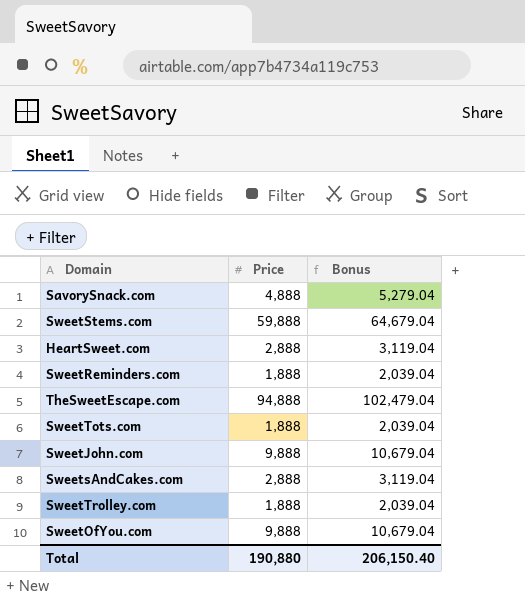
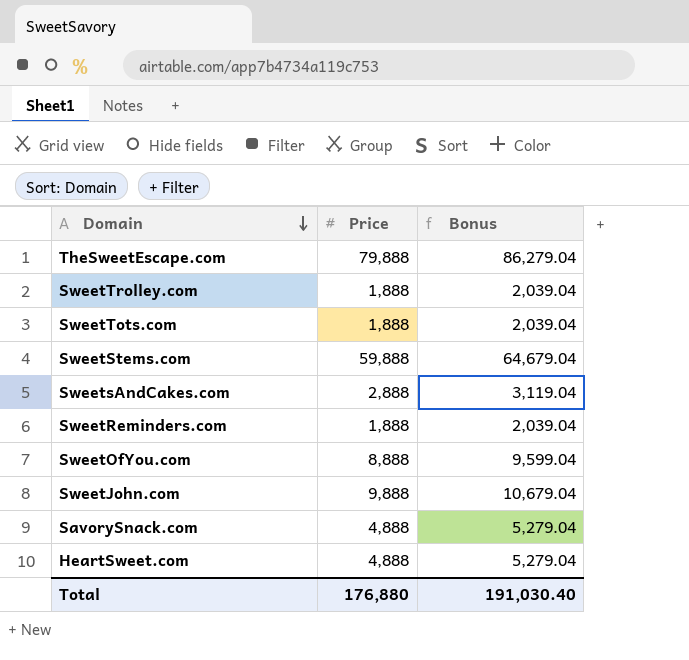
row order: none -> Domain descending
TheSweetEscape.com | Price: 94,888 -> 79,888
TheSweetEscape.com | Bonus: 102,479.04 -> 86,279.04
SweetOfYou.com | Price: 9,888 -> 8,888
SweetOfYou.com | Bonus: 10,679.04 -> 9,599.04
HeartSweet.com | Price: 2,888 -> 4,888
HeartSweet.com | Bonus: 3,119.04 -> 5,279.04
Total | Price: 190,880 -> 176,880
Total | Bonus: 206,150.40 -> 191,030.40

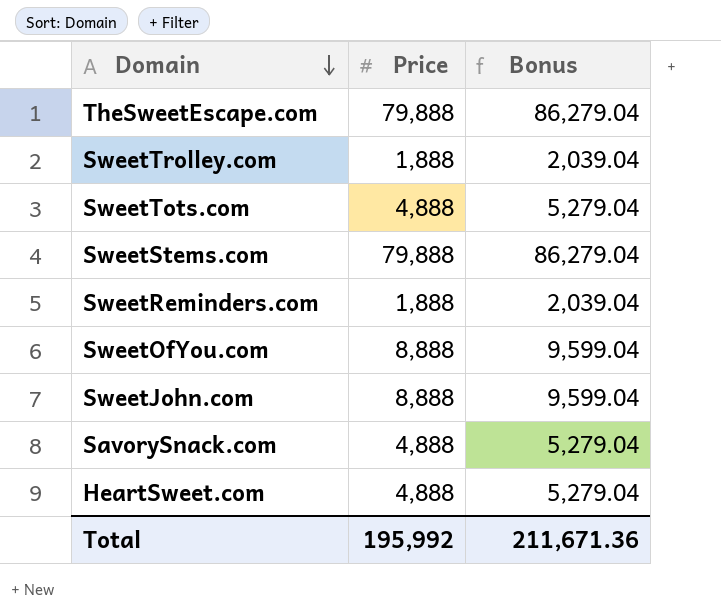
row SweetsAndCakes.com: 2,888 | 3,119.04 -> none
SweetTots.com | Price: 1,888 -> 4,888
SweetTots.com | Bonus: 2,039.04 -> 5,279.04
SweetStems.com | Price: 59,888 -> 79,888
SweetStems.com | Bonus: 64,679.04 -> 86,279.04
SweetJohn.com | Price: 9,888 -> 8,888
SweetJohn.com | Bonus: 10,679.04 -> 9,599.04
Total | Price: 176,880 -> 195,992
Total | Bonus: 191,030.40 -> 211,671.36

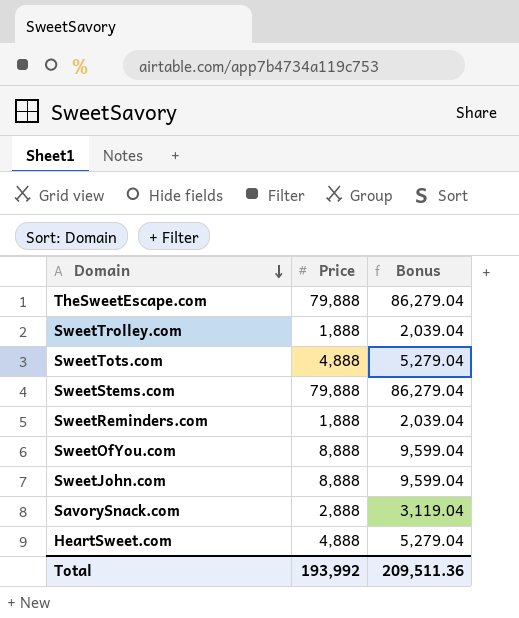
SavorySnack.com | Price: 4,888 -> 2,888
SavorySnack.com | Bonus: 5,279.04 -> 3,119.04
Total | Price: 195,992 -> 193,992
Total | Bonus: 211,671.36 -> 209,511.36

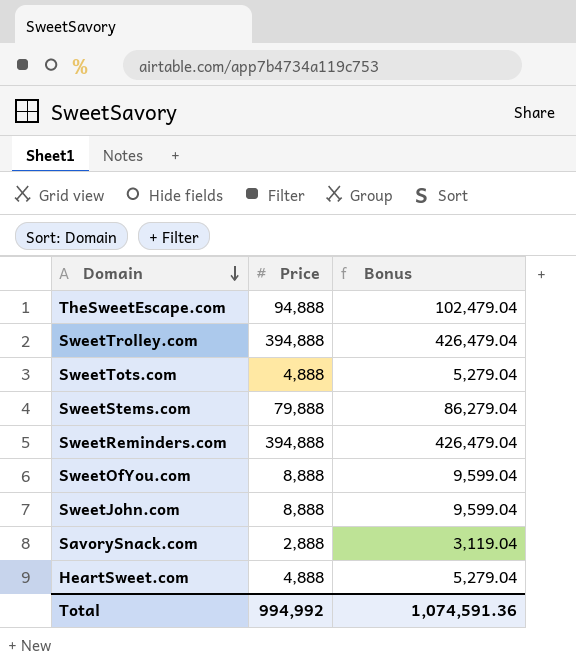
TheSweetEscape.com | Price: 79,888 -> 94,888
TheSweetEscape.com | Bonus: 86,279.04 -> 102,479.04
SweetTrolley.com | Price: 1,888 -> 394,888
SweetTrolley.com | Bonus: 2,039.04 -> 426,479.04
SweetReminders.com | Price: 1,888 -> 394,888
SweetReminders.com | Bonus: 2,039.04 -> 426,479.04
Total | Price: 193,992 -> 994,992
Total | Bonus: 209,511.36 -> 1,074,591.36

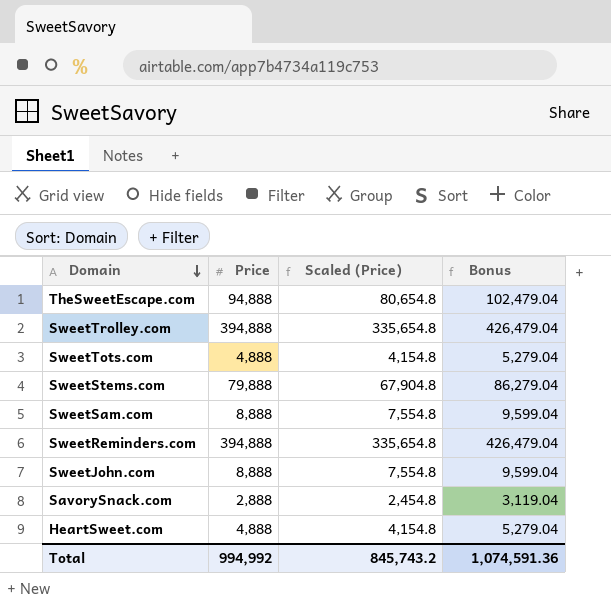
column Scaled (Price) | formula: none -> [Price] * 0.85
row SweetOfYou.com: 8,888 | 9,599.04 -> none
row SweetSam.com: none -> 8,888 | 7,554.8 | 9,599.04

